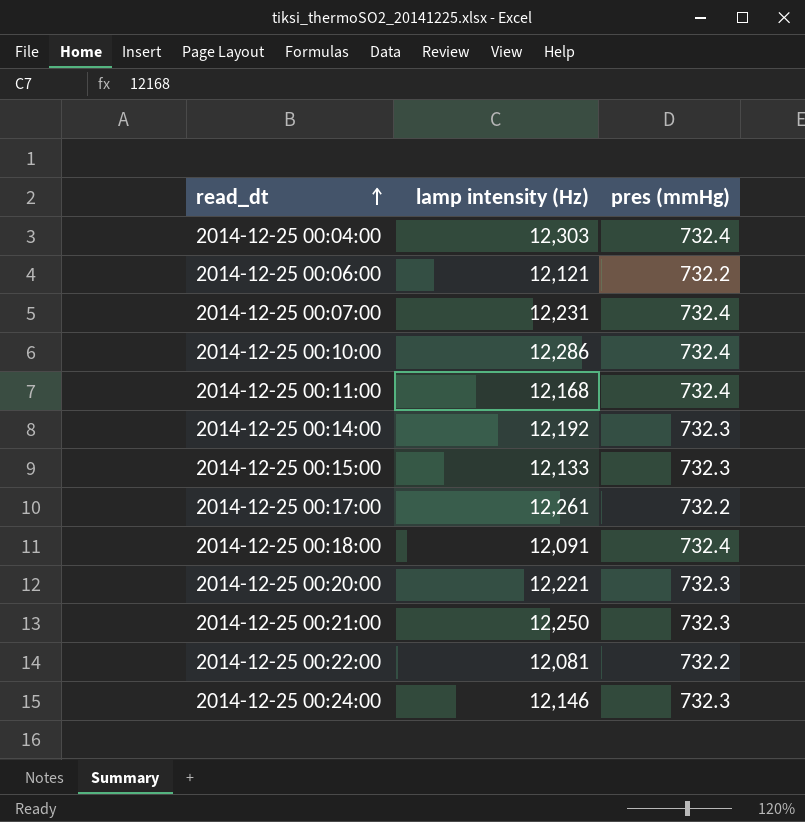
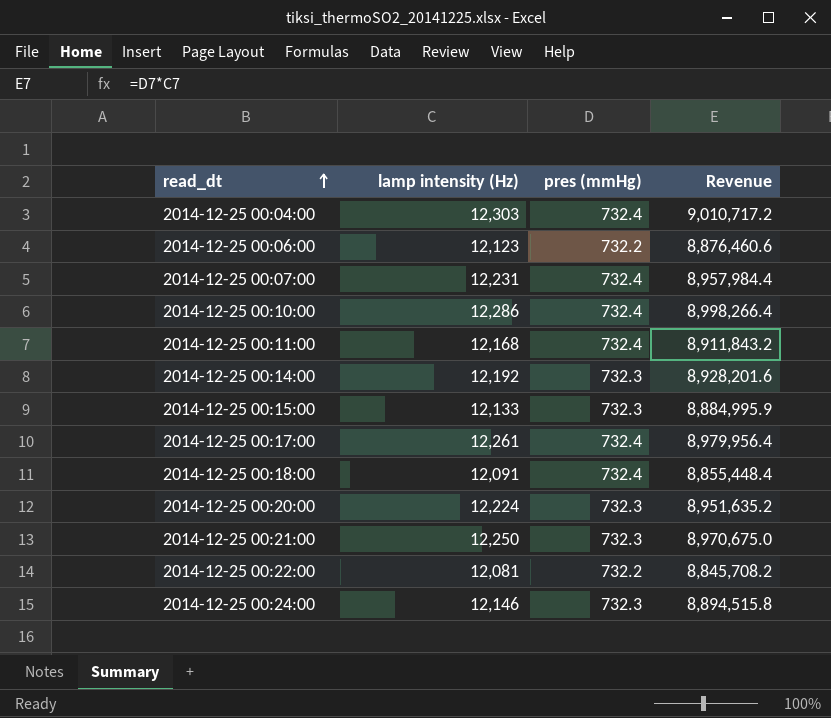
column Revenue | formula: none -> [lamp intensity (Hz)] * [pres (mmHg)]
2014-12-25 00:06:00 | lamp intensity (Hz): 12,121 -> 12,123
2014-12-25 00:17:00 | pres (mmHg): 732.2 -> 732.4
2014-12-25 00:20:00 | lamp intensity (Hz): 12,221 -> 12,224

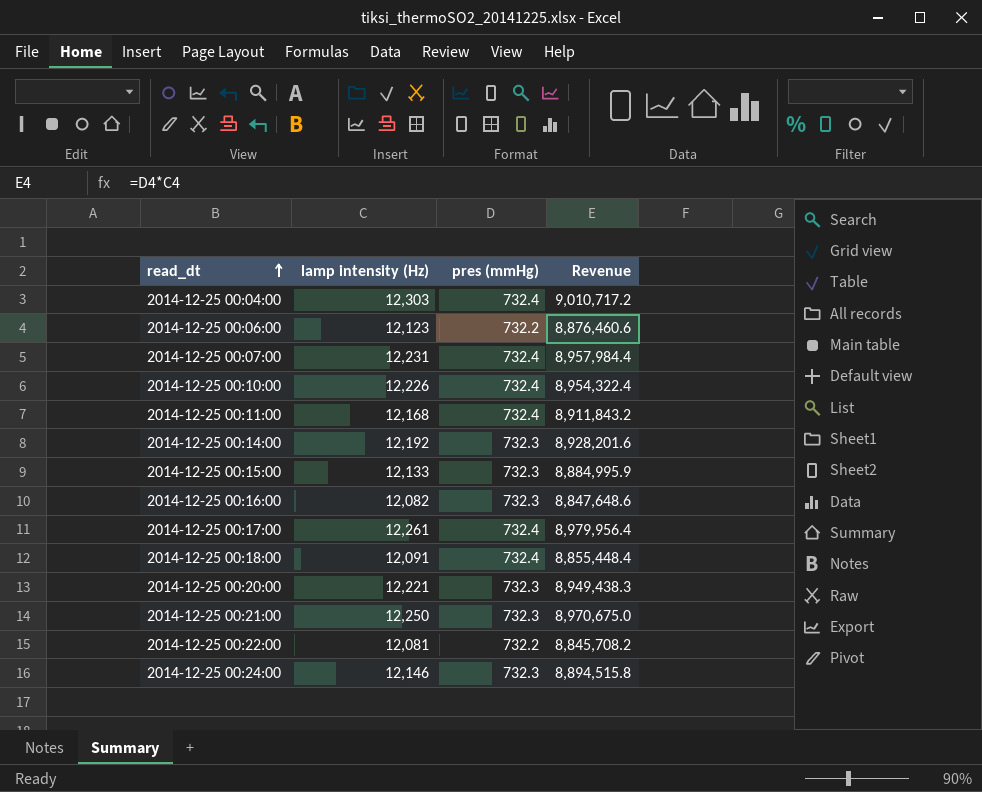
2014-12-25 00:10:00 | lamp intensity (Hz): 12,286 -> 12,226
2014-12-25 00:10:00 | Revenue: 8,998,266.4 -> 8,954,322.4
row 2014-12-25 00:16:00: none -> 12,082 | 732.3 | 8,847,648.6
2014-12-25 00:20:00 | lamp intensity (Hz): 12,224 -> 12,221
2014-12-25 00:20:00 | Revenue: 8,951,635.2 -> 8,949,438.3

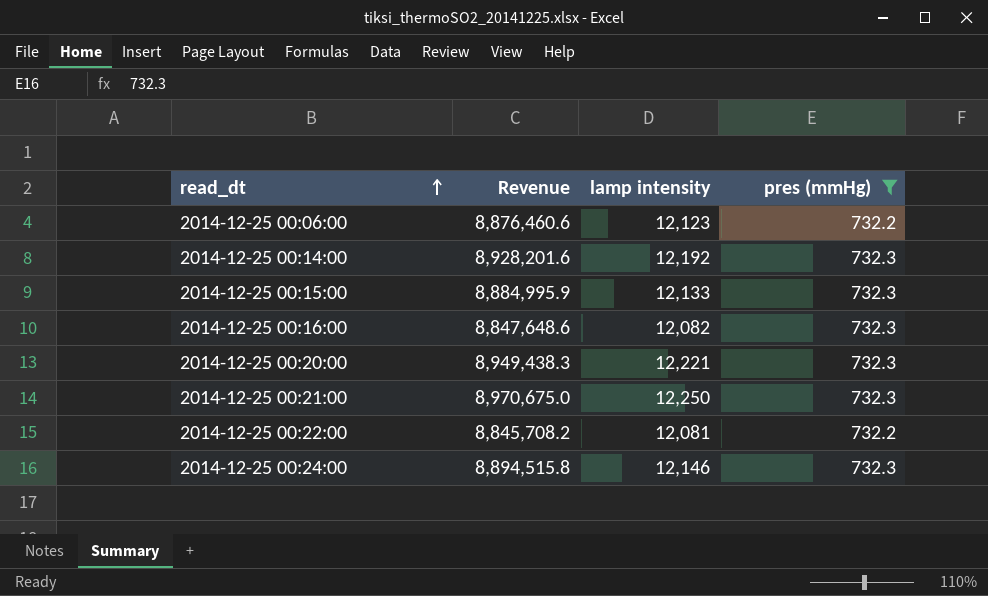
filter: none -> pres (mmHg) != 732.4
column Revenue | position: 4 -> 2
column name: lamp intensity (Hz) -> lamp intensity

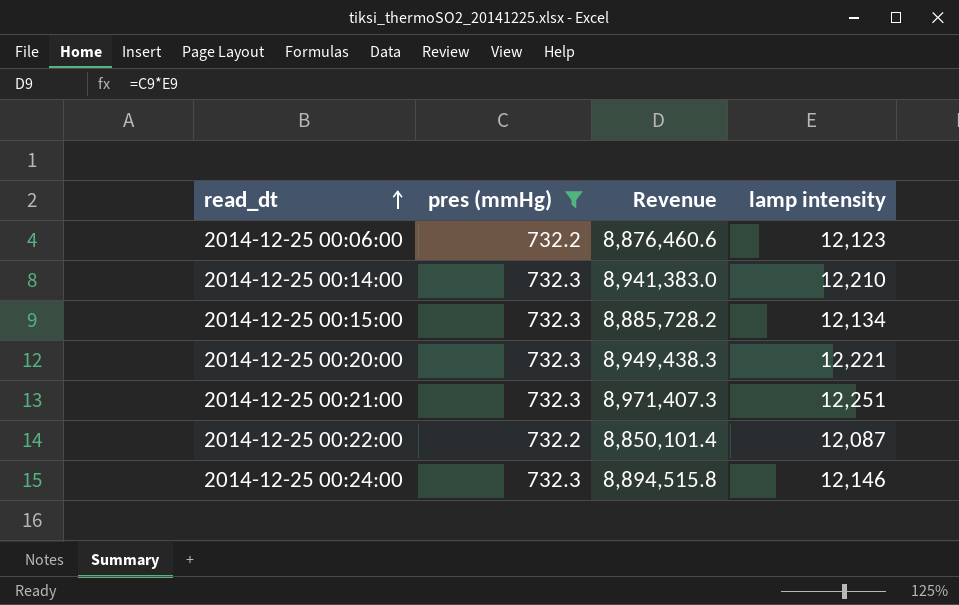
column pres (mmHg) | position: 4 -> 2
row 2014-12-25 00:16:00: 8,847,648.6 | 12,082 | 732.3 -> none
2014-12-25 00:14:00 | Revenue: 8,928,201.6 -> 8,941,383.0
2014-12-25 00:14:00 | lamp intensity: 12,192 -> 12,210
2014-12-25 00:15:00 | Revenue: 8,884,995.9 -> 8,885,728.2
2014-12-25 00:15:00 | lamp intensity: 12,133 -> 12,134
2014-12-25 00:21:00 | Revenue: 8,970,675.0 -> 8,971,407.3
2014-12-25 00:21:00 | lamp intensity: 12,250 -> 12,251
2014-12-25 00:22:00 | Revenue: 8,845,708.2 -> 8,850,101.4
2014-12-25 00:22:00 | lamp intensity: 12,081 -> 12,087

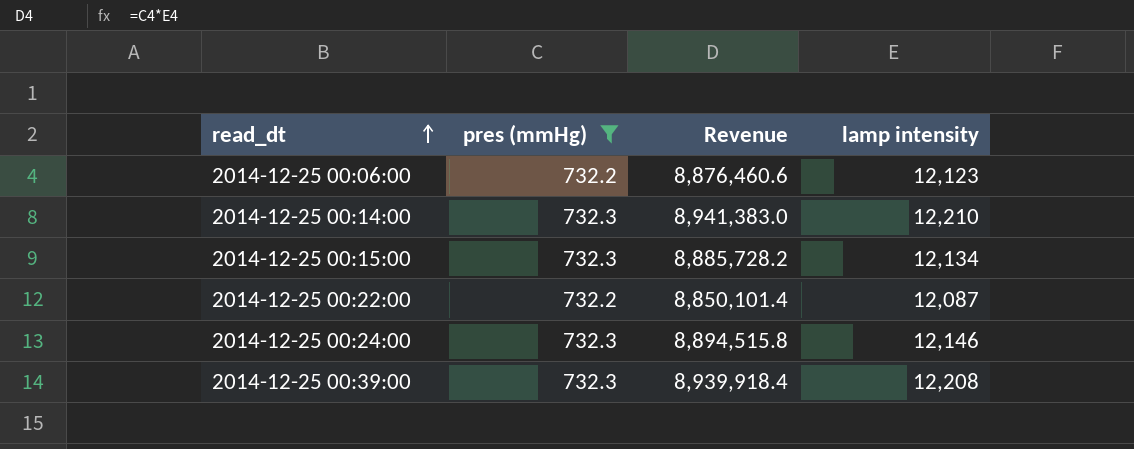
row 2014-12-25 00:20:00: 732.3 | 8,949,438.3 | 12,221 -> none
row 2014-12-25 00:21:00: 732.3 | 8,971,407.3 | 12,251 -> none
row 2014-12-25 00:39:00: none -> 732.3 | 8,939,918.4 | 12,208

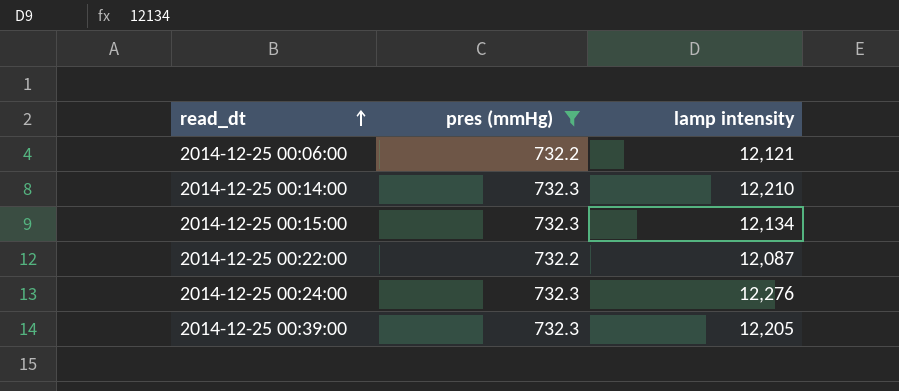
column Revenue | formula: [pres (mmHg)] * [lamp intensity] -> none
2014-12-25 00:06:00 | lamp intensity: 12,123 -> 12,121
2014-12-25 00:24:00 | lamp intensity: 12,146 -> 12,276
2014-12-25 00:39:00 | lamp intensity: 12,208 -> 12,205

